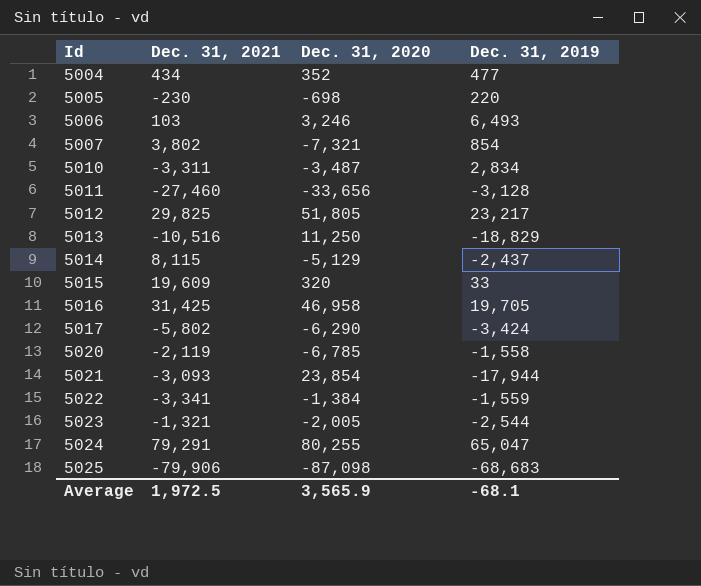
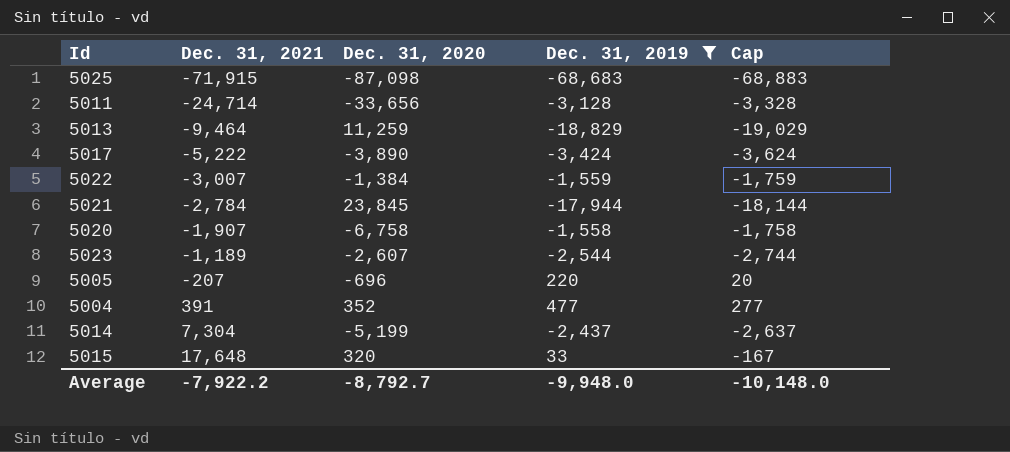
filter: none -> Dec. 31, 2019 <= 477
row order: Id ascending -> Dec. 31, 2021 ascending
column Cap | formula: none -> [Dec. 31, 2019] - 200
5025 | Dec. 31, 2021: -79,906 -> -71,915
5011 | Dec. 31, 2021: -27,460 -> -24,714
5013 | Dec. 31, 2021: -10,516 -> -9,464
5013 | Dec. 31, 2020: 11,250 -> 11,259
5017 | Dec. 31, 2021: -5,802 -> -5,222
5017 | Dec. 31, 2020: -6,290 -> -3,890
5022 | Dec. 31, 2021: -3,341 -> -3,007
5021 | Dec. 31, 2021: -3,093 -> -2,784
5021 | Dec. 31, 2020: 23,854 -> 23,845
5020 | Dec. 31, 2021: -2,119 -> -1,907
5020 | Dec. 31, 2020: -6,785 -> -6,758
5023 | Dec. 31, 2021: -1,321 -> -1,189
5023 | Dec. 31, 2020: -2,005 -> -2,607
5005 | Dec. 31, 2021: -230 -> -207
5005 | Dec. 31, 2020: -698 -> -696
5004 | Dec. 31, 2021: 434 -> 391
5014 | Dec. 31, 2021: 8,115 -> 7,304
5014 | Dec. 31, 2020: -5,129 -> -5,199
5015 | Dec. 31, 2021: 19,609 -> 17,648
Average | Dec. 31, 2021: 1,972.5 -> -7,922.2
Average | Dec. 31, 2020: 3,565.9 -> -8,792.7
Average | Dec. 31, 2019: -68.1 -> -9,948.0

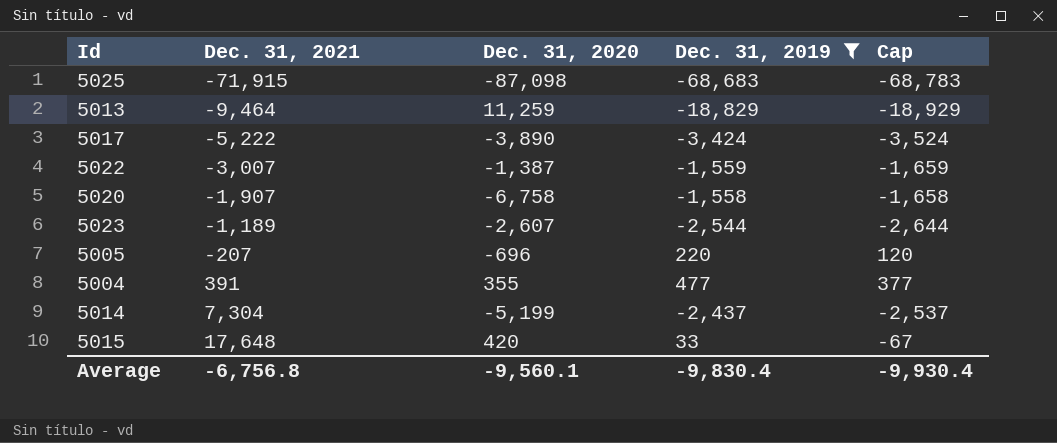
column Cap | formula: [Dec. 31, 2019] - 200 -> [Dec. 31, 2019] - 100
row 5011: -24,714 | -33,656 | -3,128 | -3,328 -> none
row 5021: -2,784 | 23,845 | -17,944 | -18,144 -> none
5022 | Dec. 31, 2020: -1,384 -> -1,387
5004 | Dec. 31, 2020: 352 -> 355
5015 | Dec. 31, 2020: 320 -> 420
Average | Dec. 31, 2021: -7,922.2 -> -6,756.8
Average | Dec. 31, 2020: -8,792.7 -> -9,560.1
Average | Dec. 31, 2019: -9,948.0 -> -9,830.4
Average | Cap: -10,148.0 -> -9,930.4

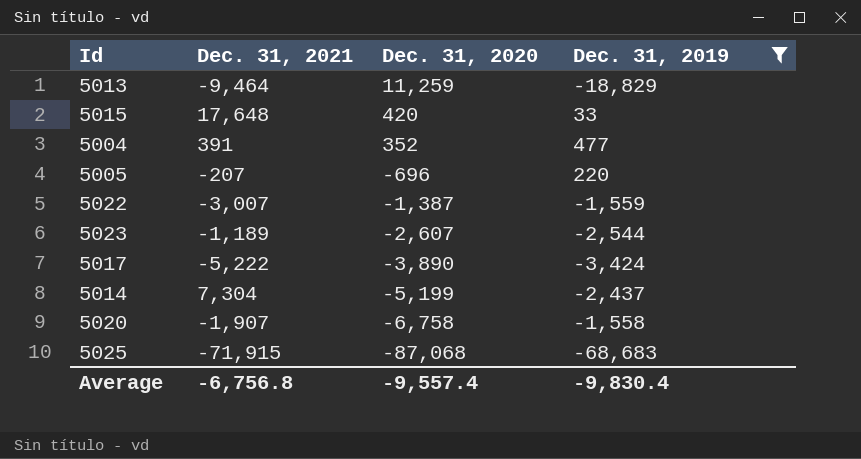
row order: Dec. 31, 2021 ascending -> Dec. 31, 2020 descending
column Cap | formula: [Dec. 31, 2019] - 100 -> none
5004 | Dec. 31, 2020: 355 -> 352
5025 | Dec. 31, 2020: -87,098 -> -87,068
Average | Dec. 31, 2020: -9,560.1 -> -9,557.4

